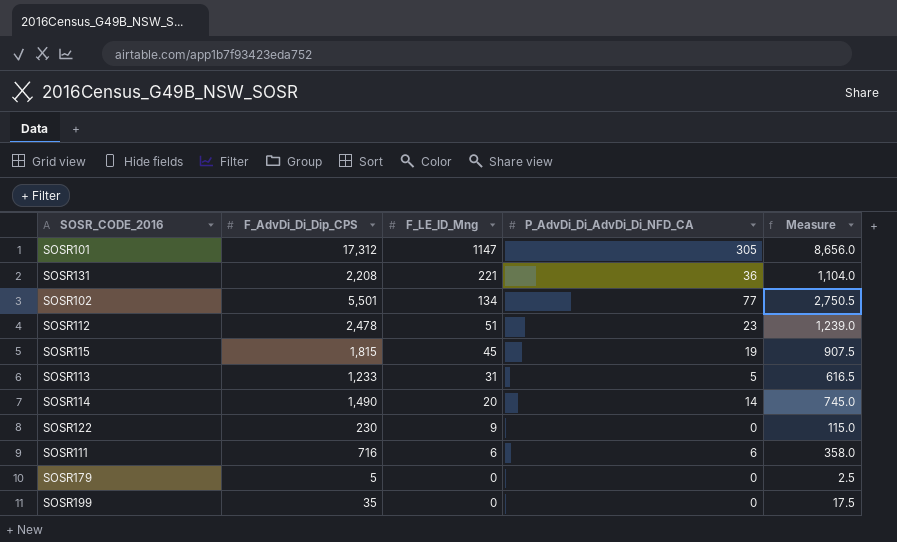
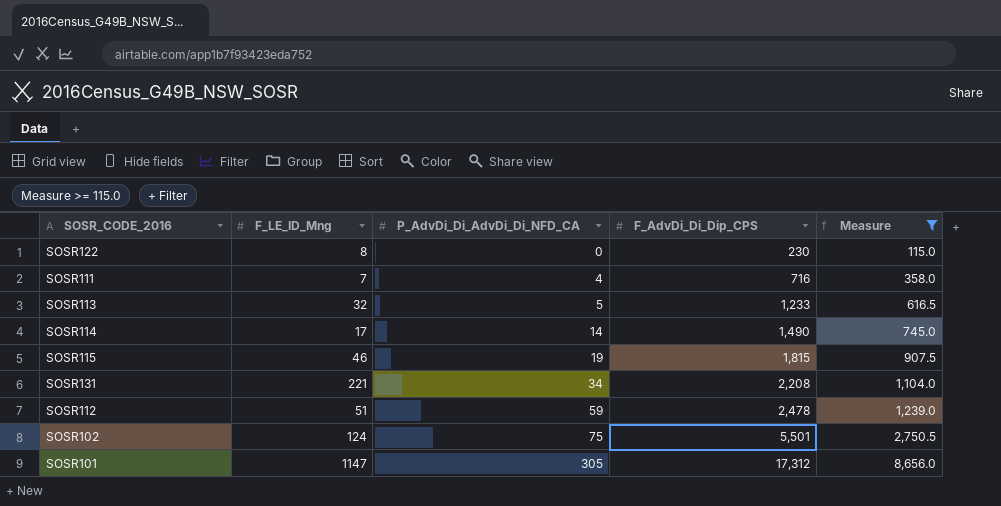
filter: none -> Measure >= 115.0
row order: F_LE_ID_Mng descending -> P_AdvDi_Di_AdvDi_Di_NFD_CA ascending
column F_AdvDi_Di_Dip_CPS | position: 2 -> 4
SOSR122 | F_LE_ID_Mng: 9 -> 8
SOSR111 | F_LE_ID_Mng: 6 -> 7
SOSR111 | P_AdvDi_Di_AdvDi_Di_NFD_CA: 6 -> 4
SOSR113 | F_LE_ID_Mng: 31 -> 32
SOSR114 | F_LE_ID_Mng: 20 -> 17
SOSR115 | F_LE_ID_Mng: 45 -> 46
SOSR131 | P_AdvDi_Di_AdvDi_Di_NFD_CA: 36 -> 34
SOSR112 | P_AdvDi_Di_AdvDi_Di_NFD_CA: 23 -> 59
SOSR102 | F_LE_ID_Mng: 134 -> 124
SOSR102 | P_AdvDi_Di_AdvDi_Di_NFD_CA: 77 -> 75

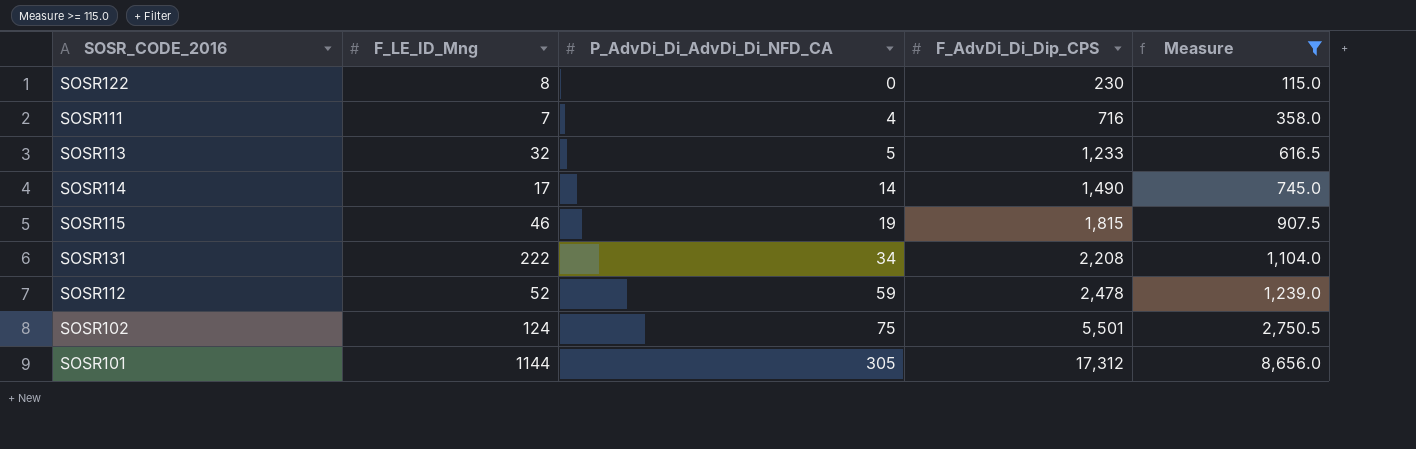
SOSR131 | F_LE_ID_Mng: 221 -> 222
SOSR112 | F_LE_ID_Mng: 51 -> 52
SOSR101 | F_LE_ID_Mng: 1147 -> 1144

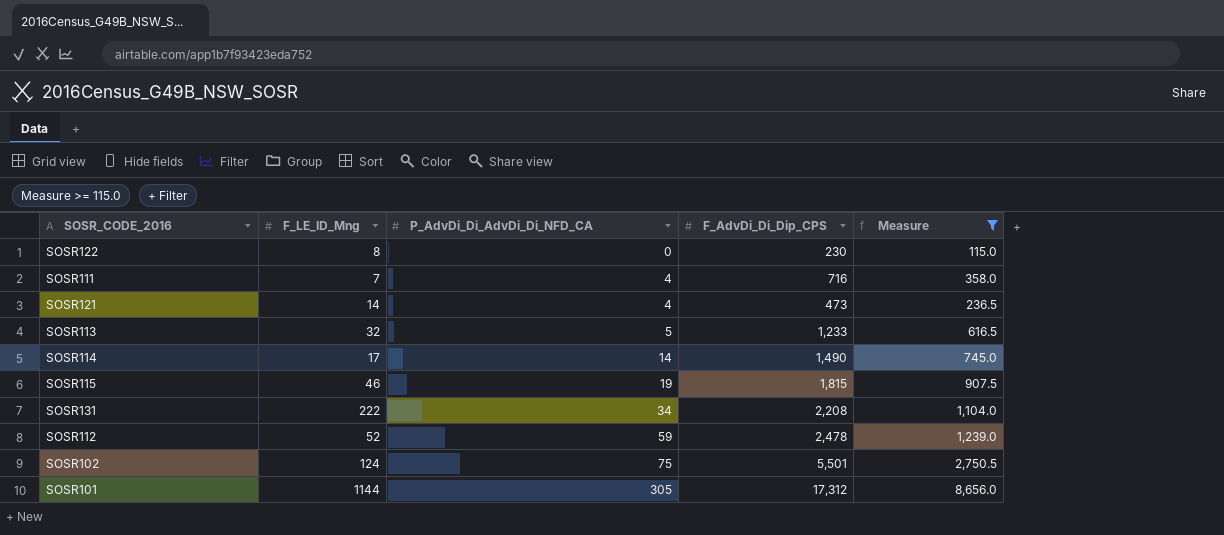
row SOSR121: none -> 14 | 4 | 473 | 236.5

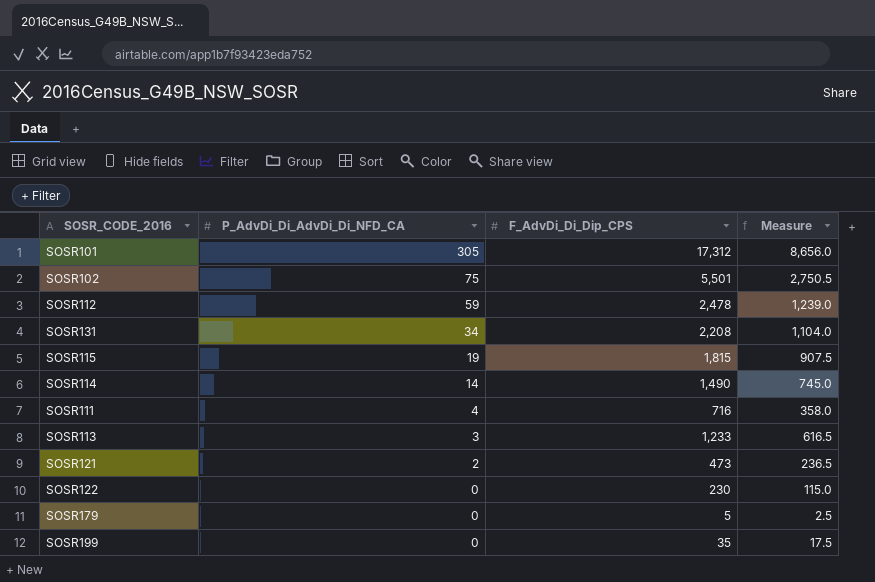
filter: Measure >= 115.0 -> none
row order: P_AdvDi_Di_AdvDi_Di_NFD_CA ascending -> P_AdvDi_Di_AdvDi_Di_NFD_CA descending
column F_LE_ID_Mng | position: 2 -> none
SOSR113 | P_AdvDi_Di_AdvDi_Di_NFD_CA: 5 -> 3
SOSR121 | P_AdvDi_Di_AdvDi_Di_NFD_CA: 4 -> 2

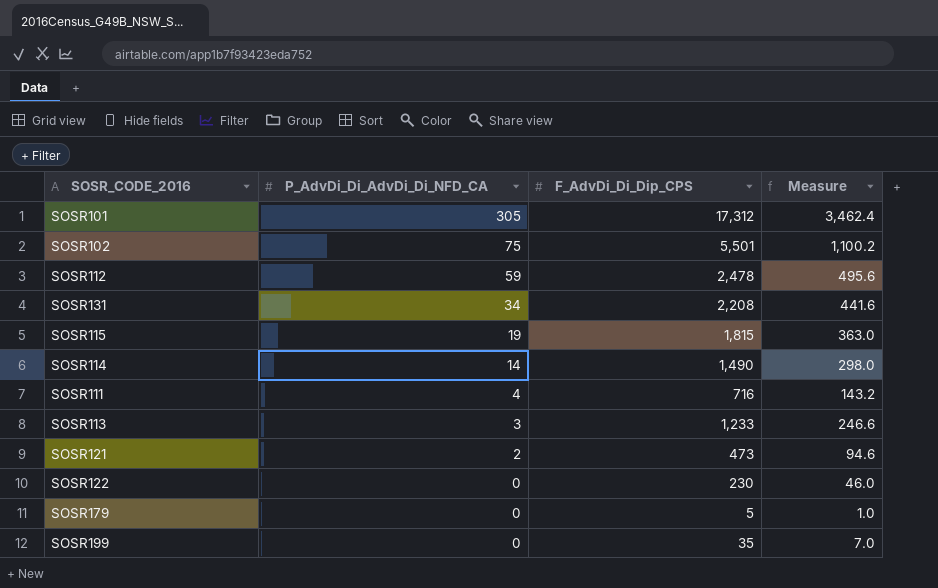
column Measure | formula: [F_AdvDi_Di_Dip_CPS] * 0.5 -> [F_AdvDi_Di_Dip_CPS] * 0.2

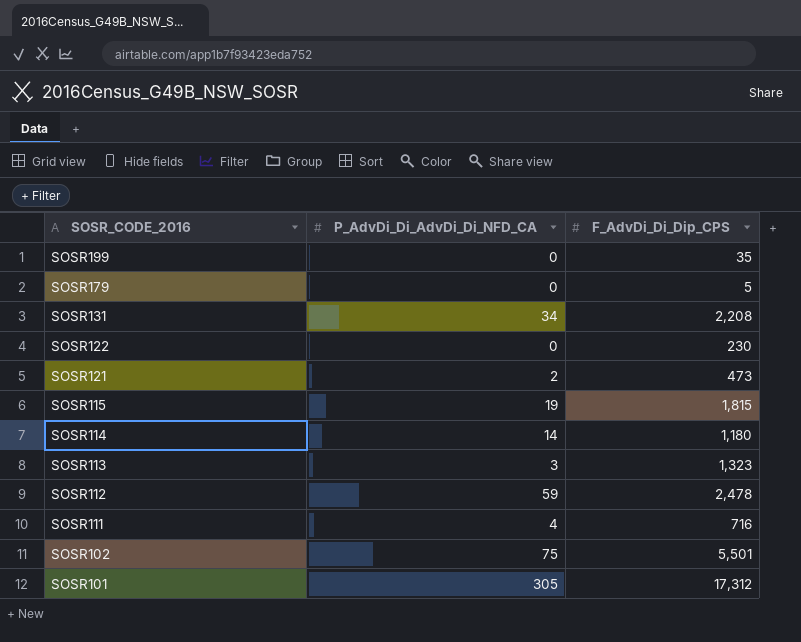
row order: P_AdvDi_Di_AdvDi_Di_NFD_CA descending -> SOSR_CODE_2016 descending
column Measure | formula: [F_AdvDi_Di_Dip_CPS] * 0.2 -> none
SOSR114 | F_AdvDi_Di_Dip_CPS: 1,490 -> 1,180
SOSR113 | F_AdvDi_Di_Dip_CPS: 1,233 -> 1,323

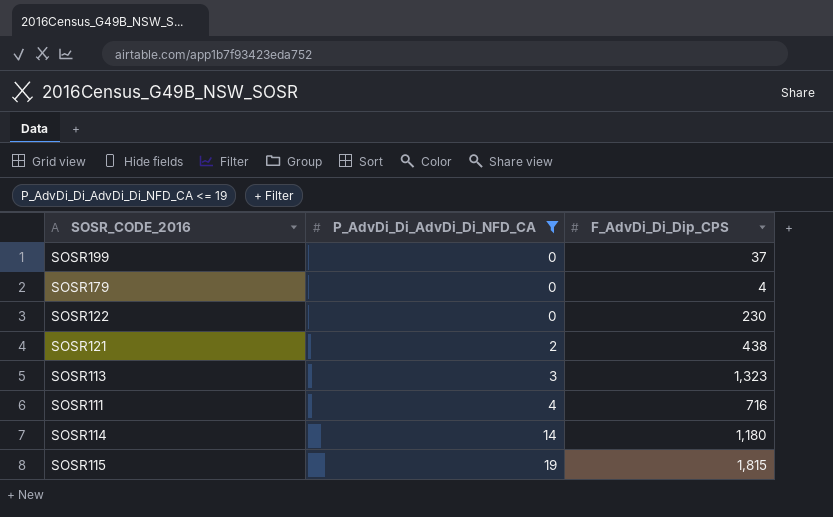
filter: none -> P_AdvDi_Di_AdvDi_Di_NFD_CA <= 19
row order: SOSR_CODE_2016 descending -> P_AdvDi_Di_AdvDi_Di_NFD_CA ascending
SOSR199 | F_AdvDi_Di_Dip_CPS: 35 -> 37
SOSR179 | F_AdvDi_Di_Dip_CPS: 5 -> 4
SOSR121 | F_AdvDi_Di_Dip_CPS: 473 -> 438

